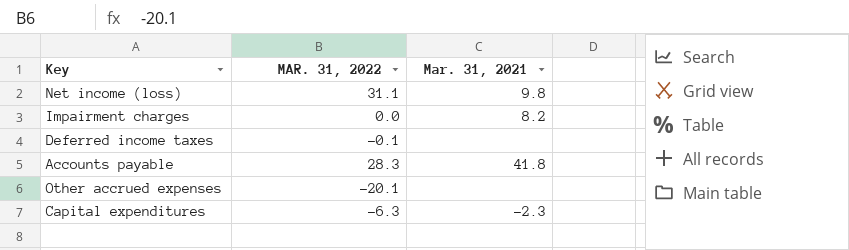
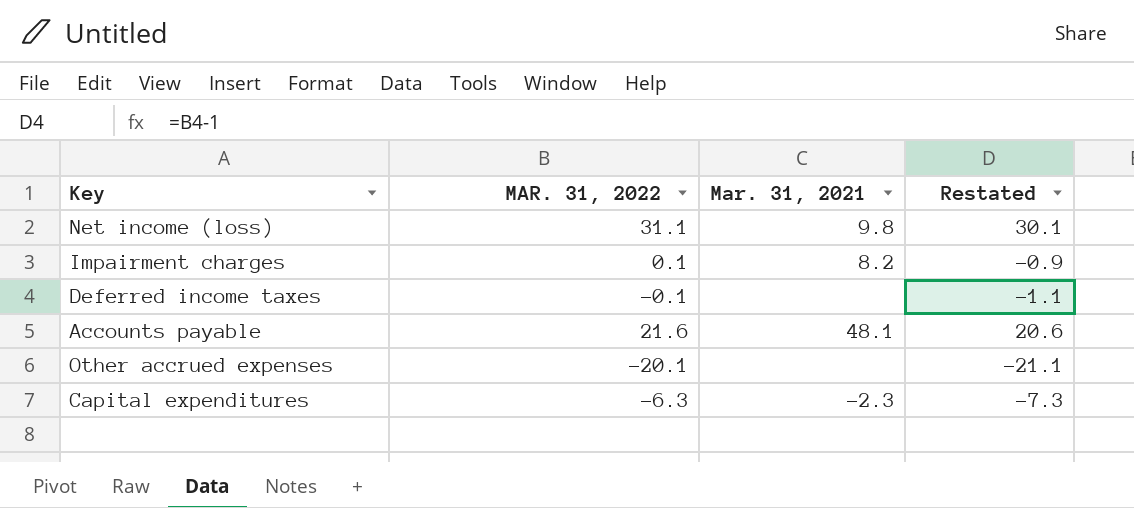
column Restated | formula: none -> [MAR. 31, 2022] - 1
Impairment charges | MAR. 31, 2022: 0.0 -> 0.1
Accounts payable | MAR. 31, 2022: 28.3 -> 21.6
Accounts payable | Mar. 31, 2021: 41.8 -> 48.1

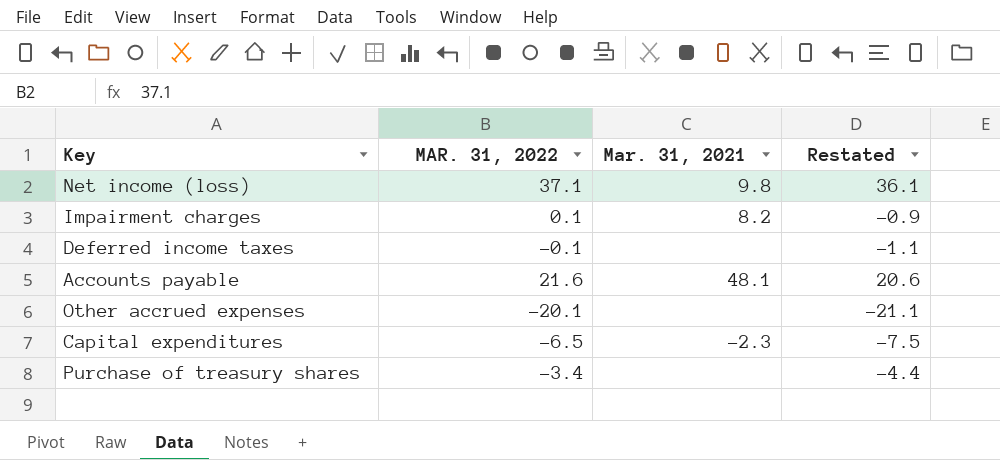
Net income (loss) | MAR. 31, 2022: 31.1 -> 37.1
Net income (loss) | Restated: 30.1 -> 36.1
Capital expenditures | MAR. 31, 2022: -6.3 -> -6.5
Capital expenditures | Restated: -7.3 -> -7.5
row Purchase of treasury shares: none -> -3.4 | none | -4.4

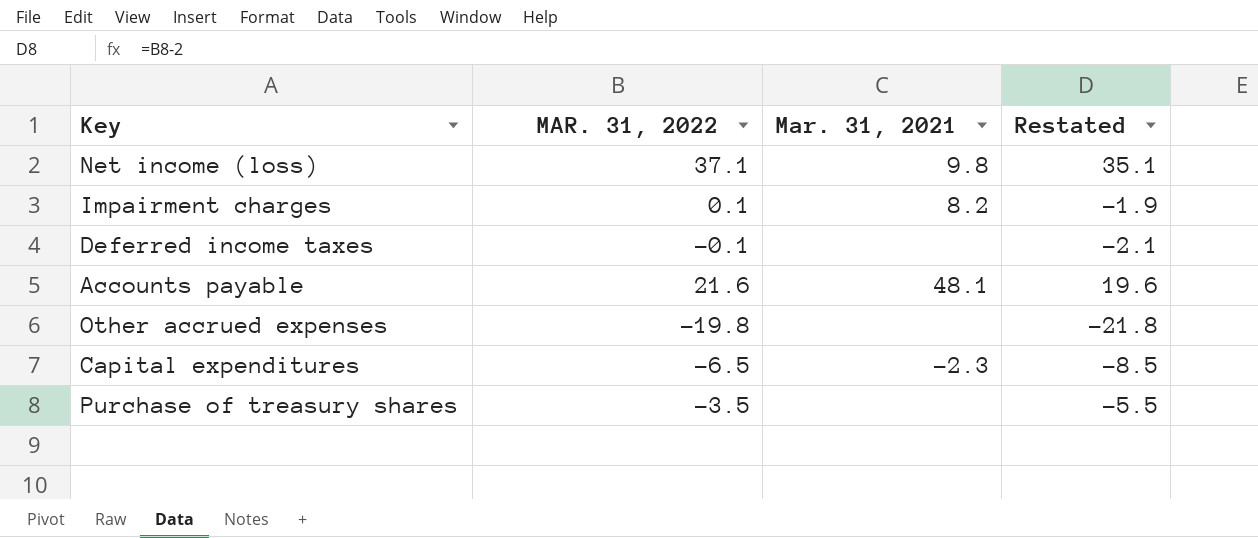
column Restated | formula: [MAR. 31, 2022] - 1 -> [MAR. 31, 2022] - 2
Other accrued expenses | MAR. 31, 2022: -20.1 -> -19.8
Purchase of treasury shares | MAR. 31, 2022: -3.4 -> -3.5

